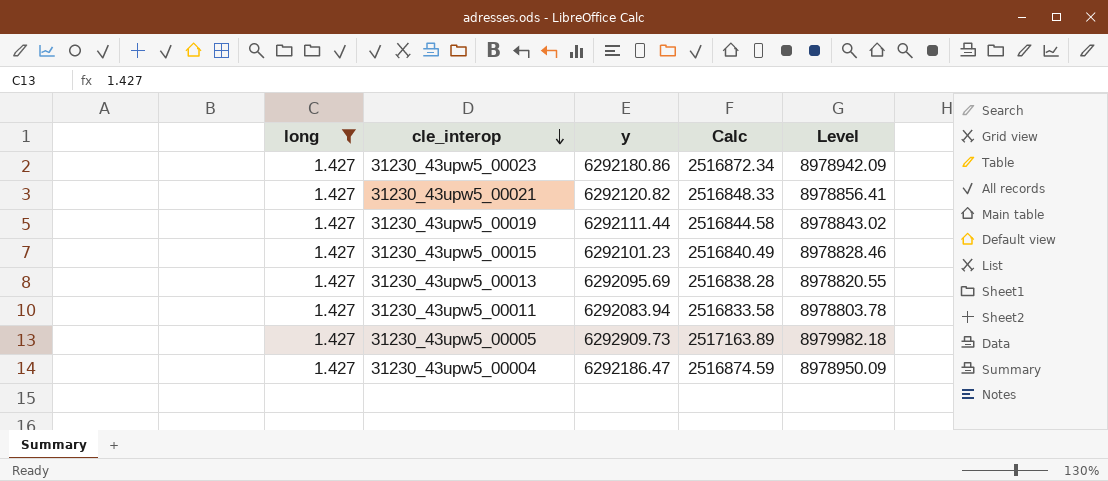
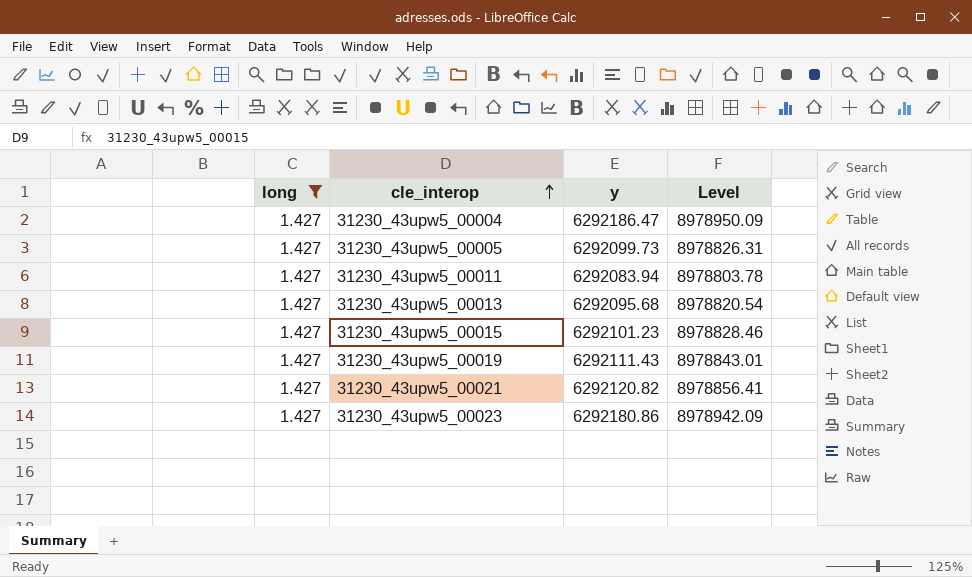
row order: cle_interop descending -> cle_interop ascending
column Calc | formula: [y] * 0.4 -> none
31230_43upw5_00005 | y: 6292909.73 -> 6292099.73
31230_43upw5_00005 | Level: 8979982.18 -> 8978826.31
31230_43upw5_00013 | y: 6292095.69 -> 6292095.68
31230_43upw5_00013 | Level: 8978820.55 -> 8978820.54
31230_43upw5_00019 | y: 6292111.44 -> 6292111.43
31230_43upw5_00019 | Level: 8978843.02 -> 8978843.01

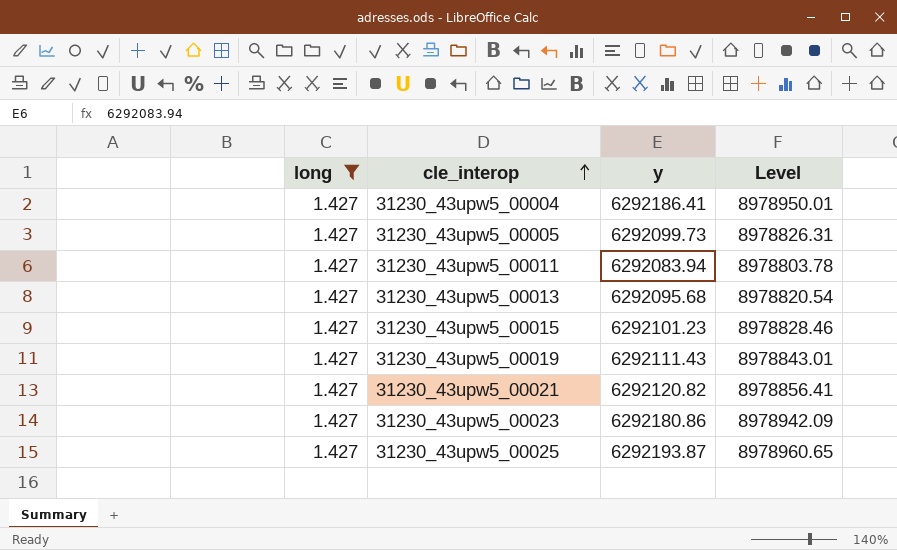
31230_43upw5_00004 | y: 6292186.47 -> 6292186.41
31230_43upw5_00004 | Level: 8978950.09 -> 8978950.01
row 31230_43upw5_00025: none -> 1.427 | 6292193.87 | 8978960.65

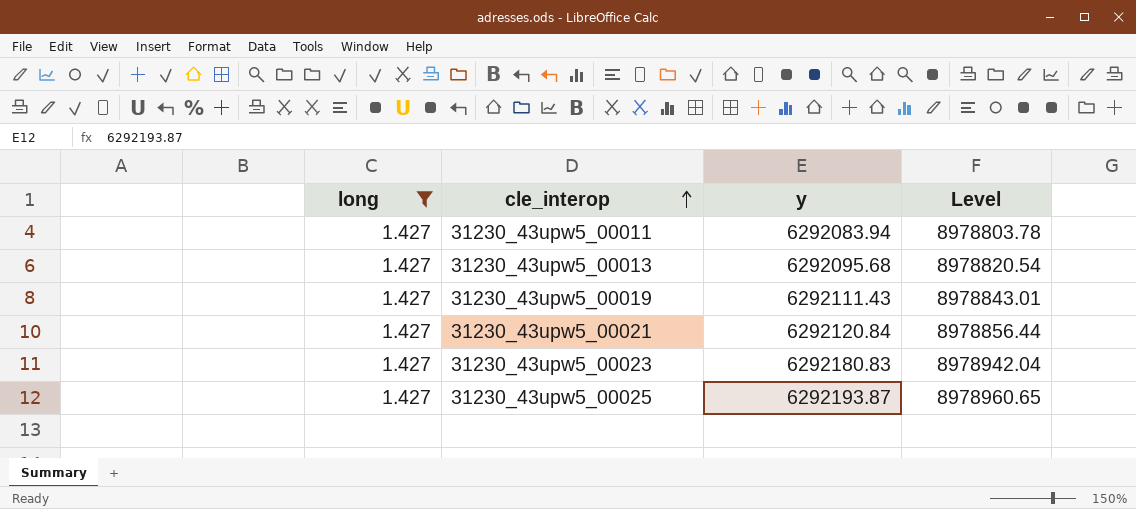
row 31230_43upw5_00004: 1.427 | 6292186.41 | 8978950.01 -> none
row 31230_43upw5_00005: 1.427 | 6292099.73 | 8978826.31 -> none
row 31230_43upw5_00015: 1.427 | 6292101.23 | 8978828.46 -> none
31230_43upw5_00021 | y: 6292120.82 -> 6292120.84
31230_43upw5_00021 | Level: 8978856.41 -> 8978856.44
31230_43upw5_00023 | y: 6292180.86 -> 6292180.83
31230_43upw5_00023 | Level: 8978942.09 -> 8978942.04

